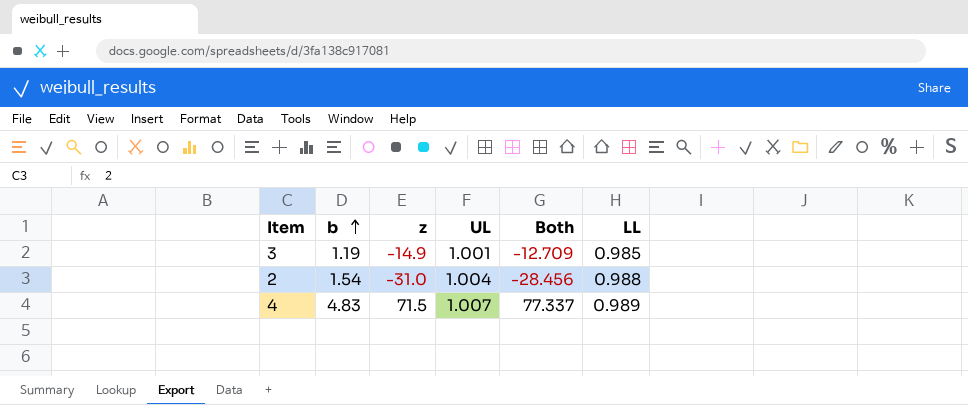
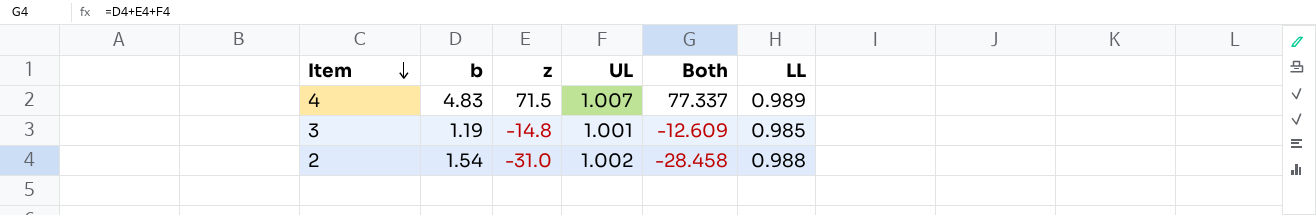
row order: b ascending -> Item descending
3 | z: -14.9 -> -14.8
3 | Both: -12.709 -> -12.609
2 | UL: 1.004 -> 1.002
2 | Both: -28.456 -> -28.458

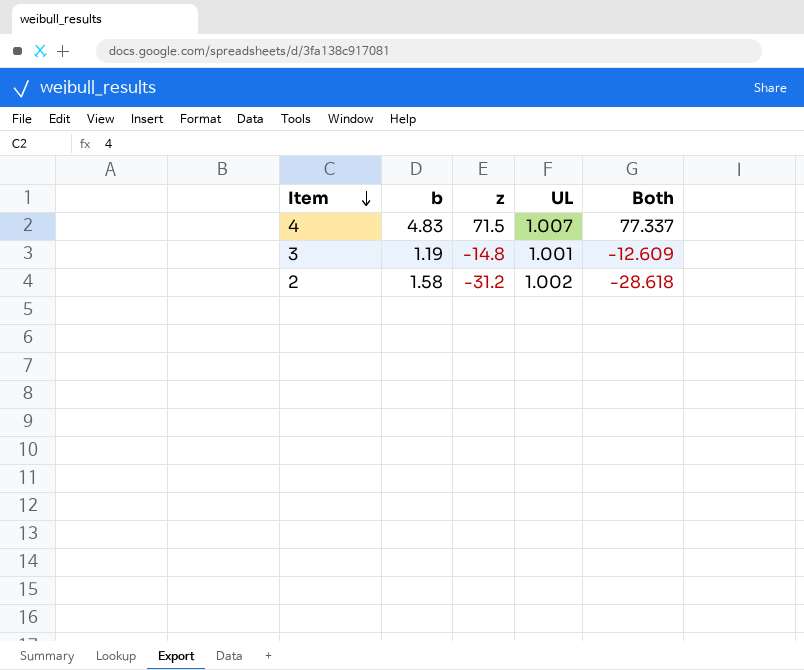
column LL | position: 6 -> none
2 | b: 1.54 -> 1.58
2 | z: -31.0 -> -31.2
2 | Both: -28.458 -> -28.618

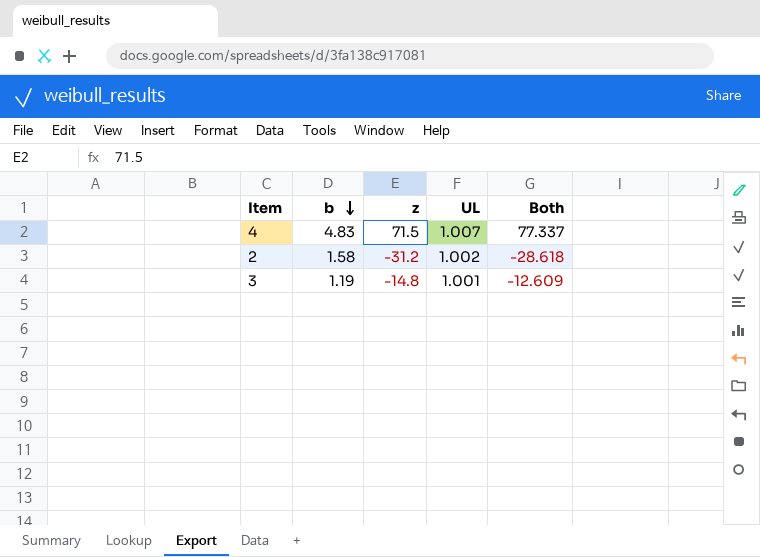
row order: Item descending -> b descending

